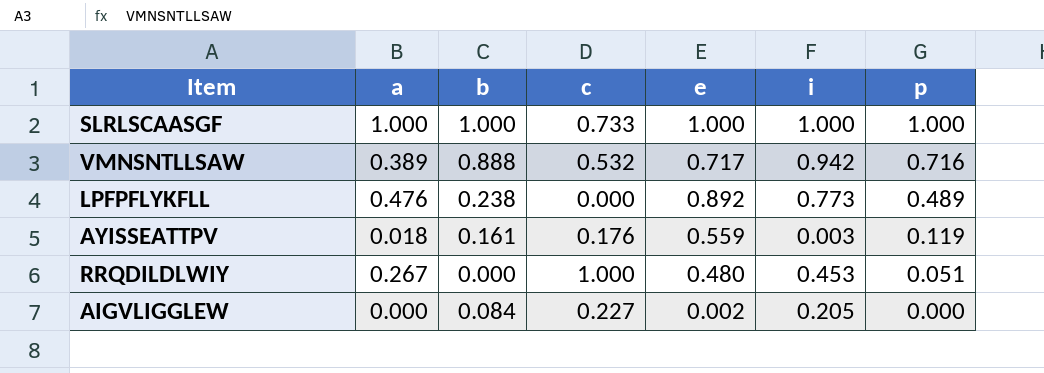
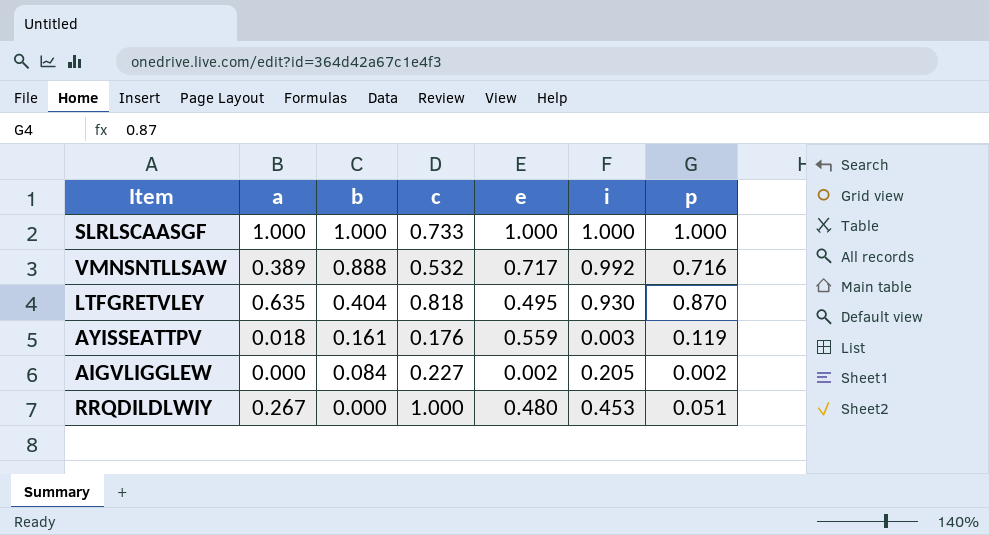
row order: p descending -> b descending
row LPFPFLYKFLL: 0.476 | 0.238 | 0.000 | 0.892 | 0.773 | 0.489 -> none
VMNSNTLLSAW | i: 0.942 -> 0.992
row LTFGRETVLEY: none -> 0.635 | 0.404 | 0.818 | 0.495 | 0.930 | 0.870
AIGVLIGGLEW | p: 0.000 -> 0.002

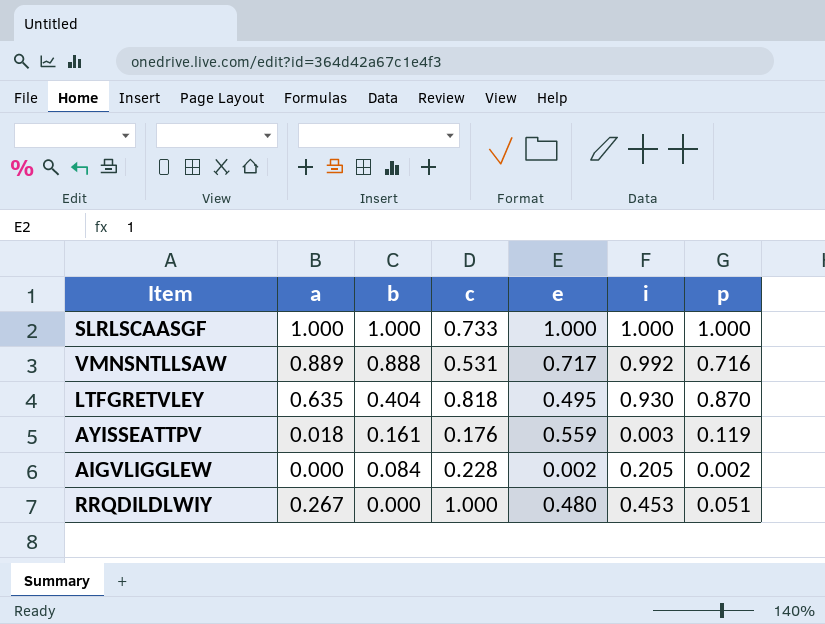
VMNSNTLLSAW | a: 0.389 -> 0.889
VMNSNTLLSAW | c: 0.532 -> 0.531
AIGVLIGGLEW | c: 0.227 -> 0.228

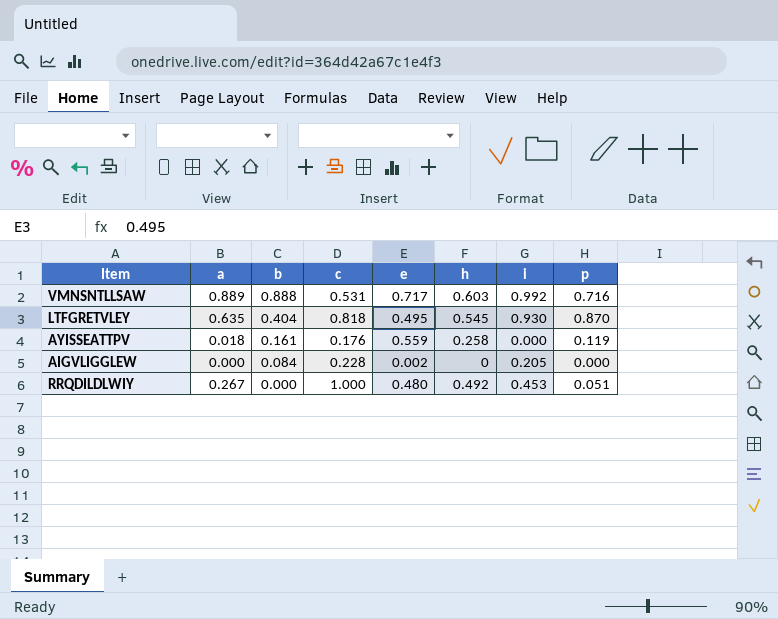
column h | position: none -> 6
row SLRLSCAASGF: 1.000 | 1.000 | 0.733 | 1.000 | 1.000 | 1.000 -> none
AYISSEATTPV | i: 0.003 -> 0.000
AIGVLIGGLEW | p: 0.002 -> 0.000

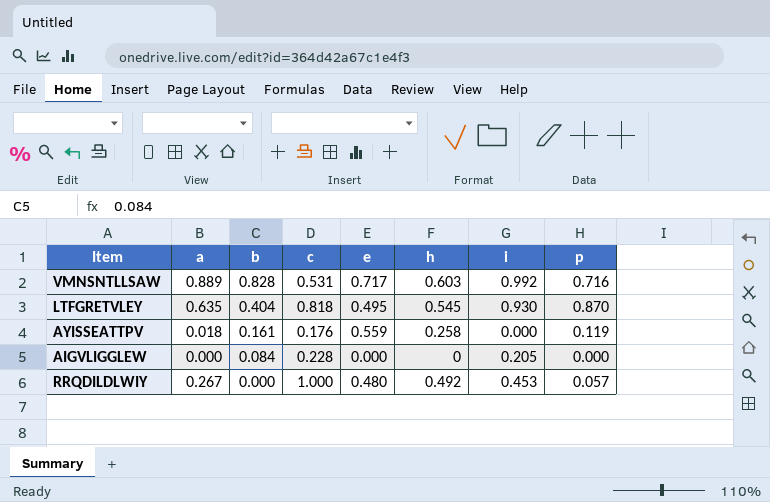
VMNSNTLLSAW | b: 0.888 -> 0.828
AIGVLIGGLEW | e: 0.002 -> 0.000
RRQDILDLWIY | p: 0.051 -> 0.057

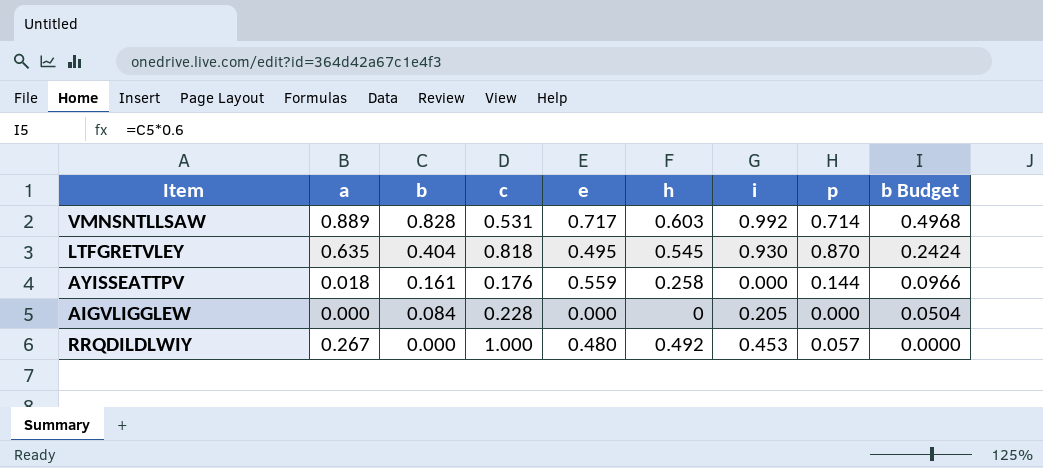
column b Budget | formula: none -> [b] * 0.6
VMNSNTLLSAW | p: 0.716 -> 0.714
AYISSEATTPV | p: 0.119 -> 0.144

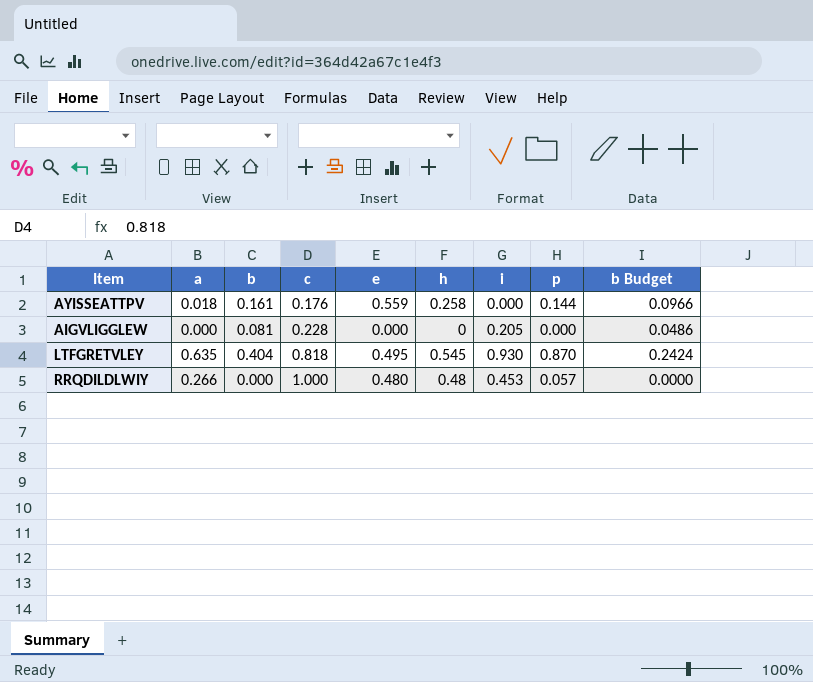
row order: b descending -> c ascending
row VMNSNTLLSAW: 0.889 | 0.828 | 0.531 | 0.717 | 0.603 | 0.992 | 0.714 | 0.4968 -> none
AIGVLIGGLEW | b: 0.084 -> 0.081
AIGVLIGGLEW | b Budget: 0.0504 -> 0.0486
RRQDILDLWIY | a: 0.267 -> 0.266
RRQDILDLWIY | h: 0.492 -> 0.48

